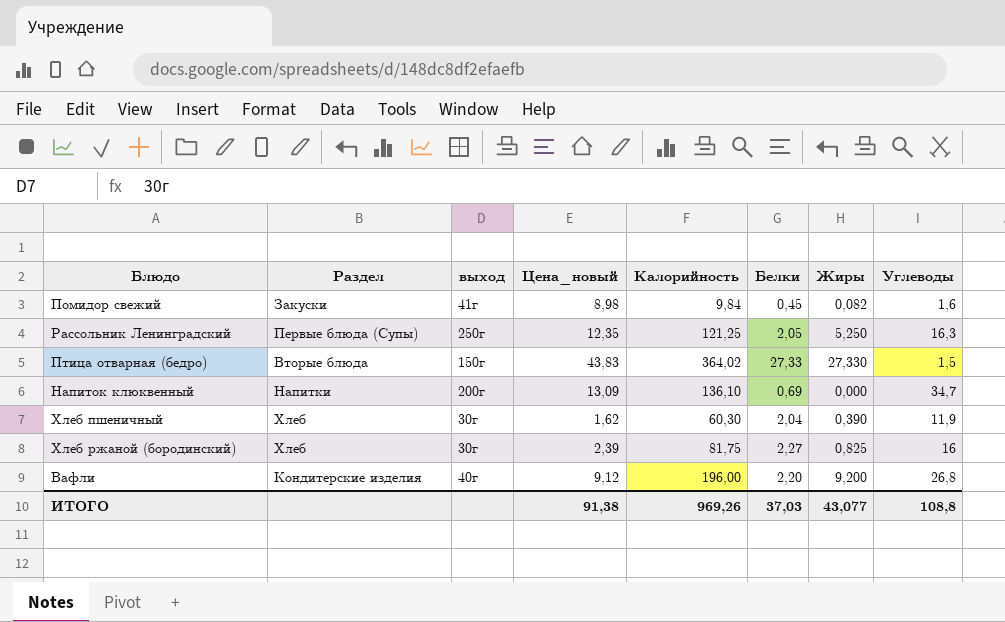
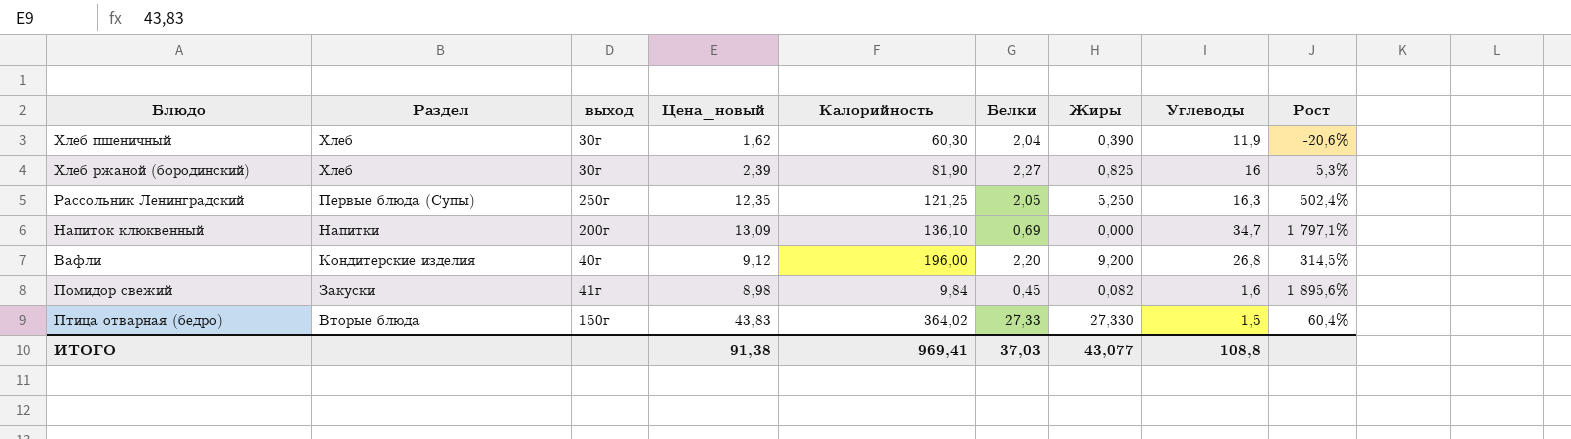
row order: none -> Раздел descending
column Рост | formula: none -> ([Цена_новый] - [Белки]) / [Белки]
Хлеб ржаной (бородинский) | Калорийность: 81,75 -> 81,90
ИТОГО | Калорийность: 969,26 -> 969,41

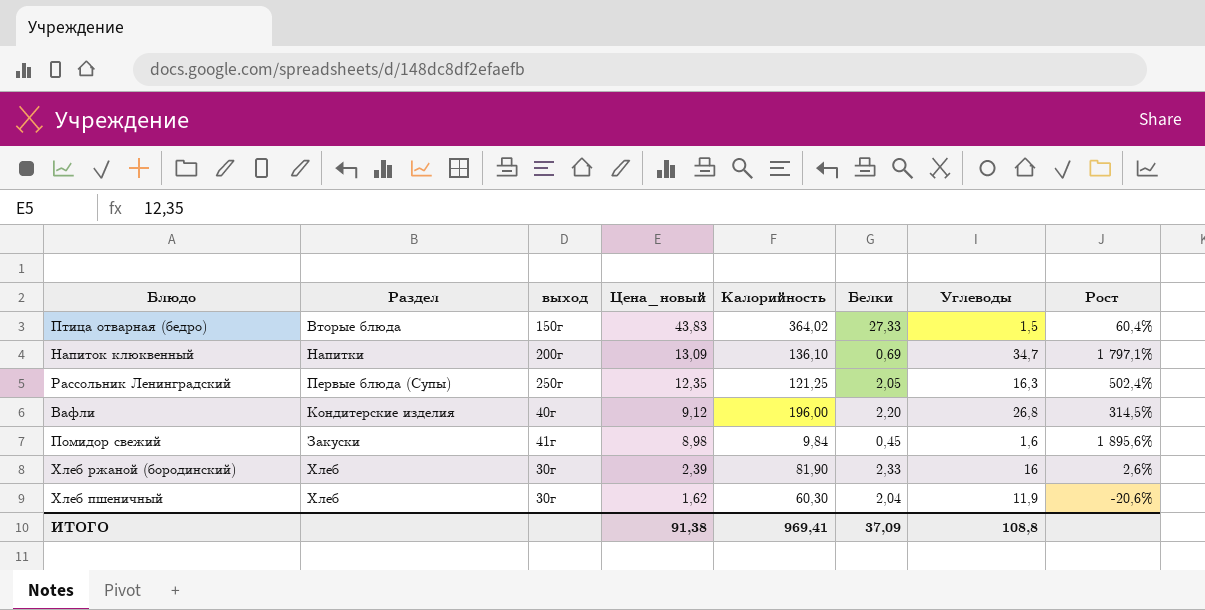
row order: Раздел descending -> Цена_новый descending
column Жиры | position: 7 -> none
Хлеб ржаной (бородинский) | Белки: 2,27 -> 2,33
Хлеб ржаной (бородинский) | Рост: 5,3% -> 2,6%
ИТОГО | Белки: 37,03 -> 37,09

